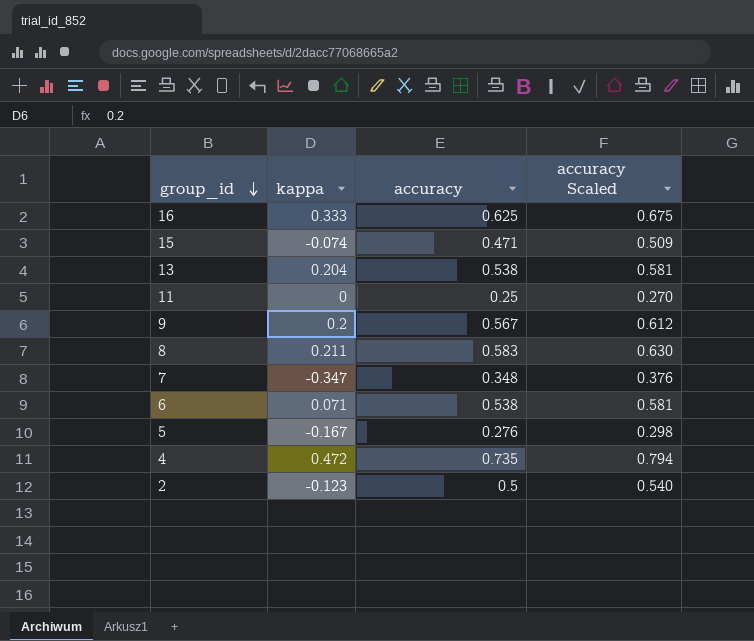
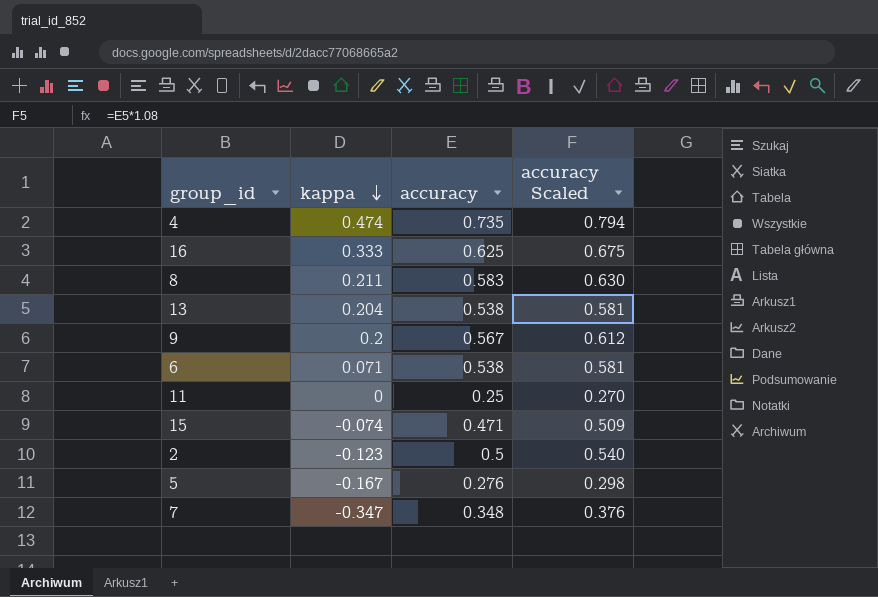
row order: group_id descending -> kappa descending
4 | kappa: 0.472 -> 0.474

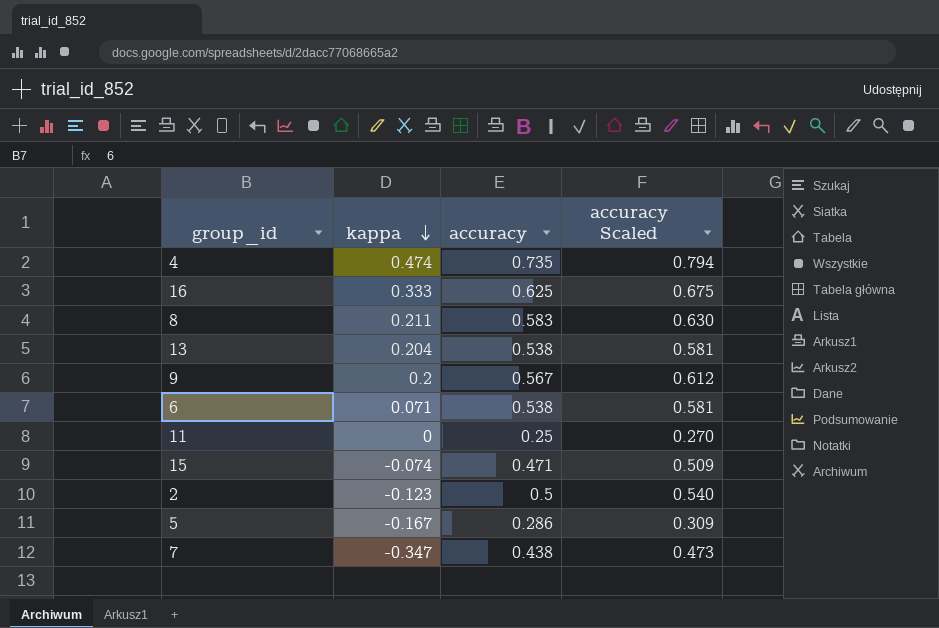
5 | accuracy: 0.276 -> 0.286
5 | accuracy Scaled: 0.298 -> 0.309
7 | accuracy: 0.348 -> 0.438
7 | accuracy Scaled: 0.376 -> 0.473

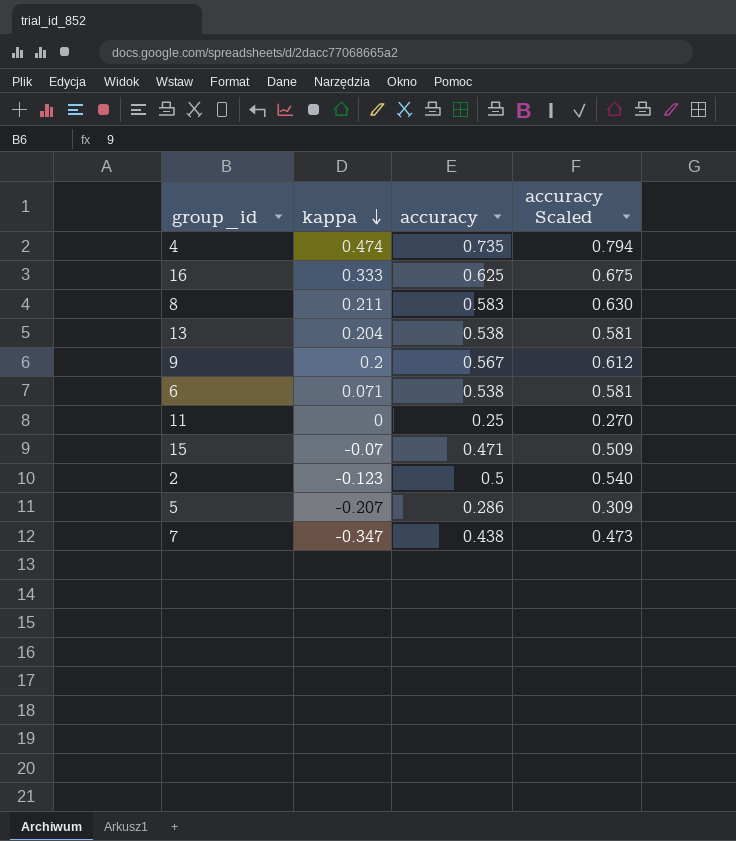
15 | kappa: -0.074 -> -0.07
5 | kappa: -0.167 -> -0.207

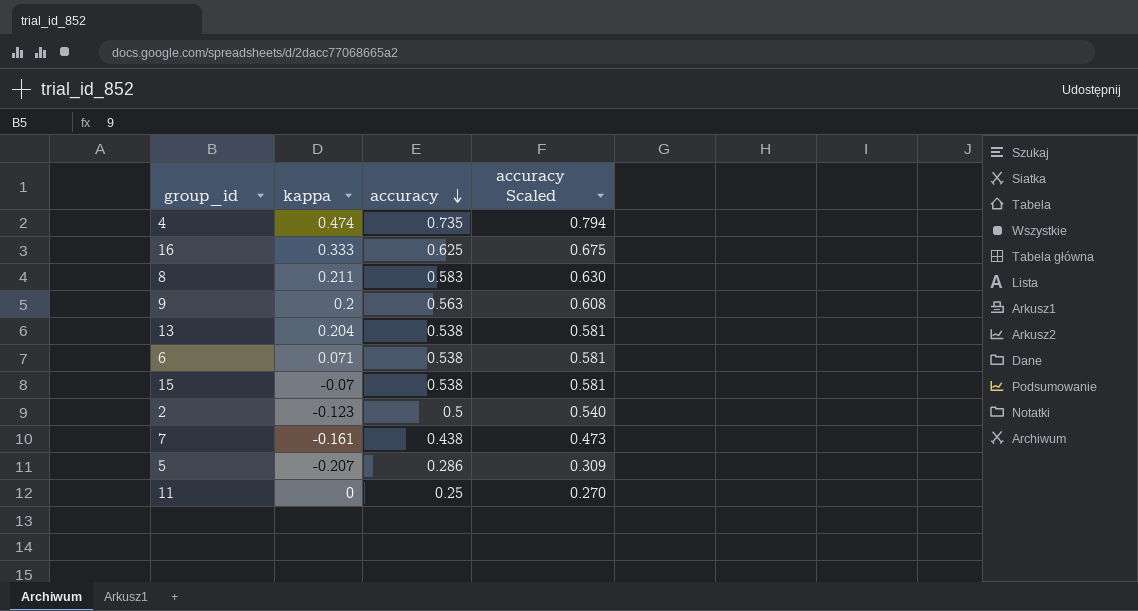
row order: kappa descending -> accuracy descending
9 | accuracy: 0.567 -> 0.563
9 | accuracy Scaled: 0.612 -> 0.608
15 | accuracy: 0.471 -> 0.538
15 | accuracy Scaled: 0.509 -> 0.581
7 | kappa: -0.347 -> -0.161

